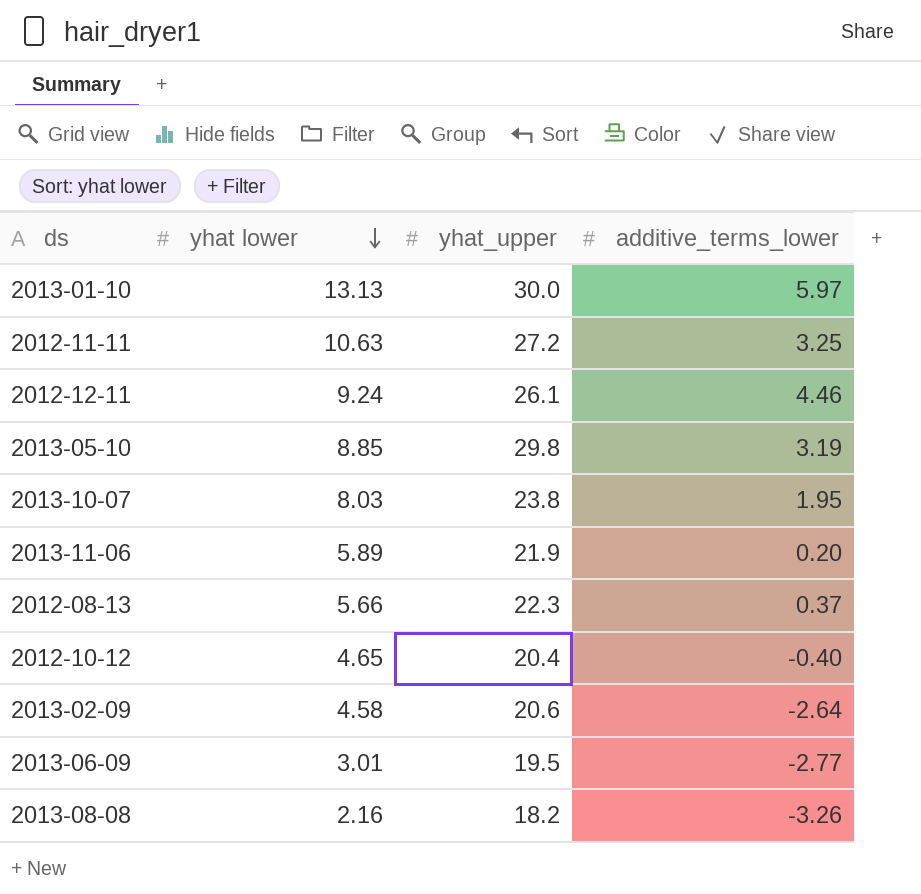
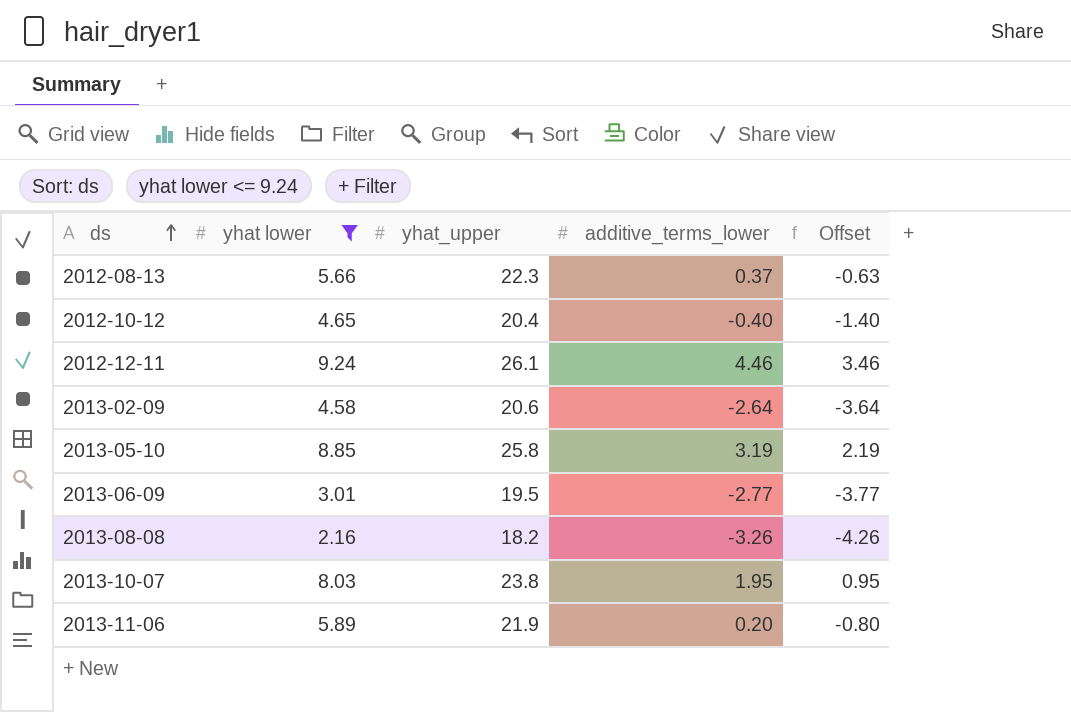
filter: none -> yhat lower <= 9.24
row order: yhat lower descending -> ds ascending
column Offset | formula: none -> [additive_terms_lower] - 1
2013-05-10 | yhat_upper: 29.8 -> 25.8

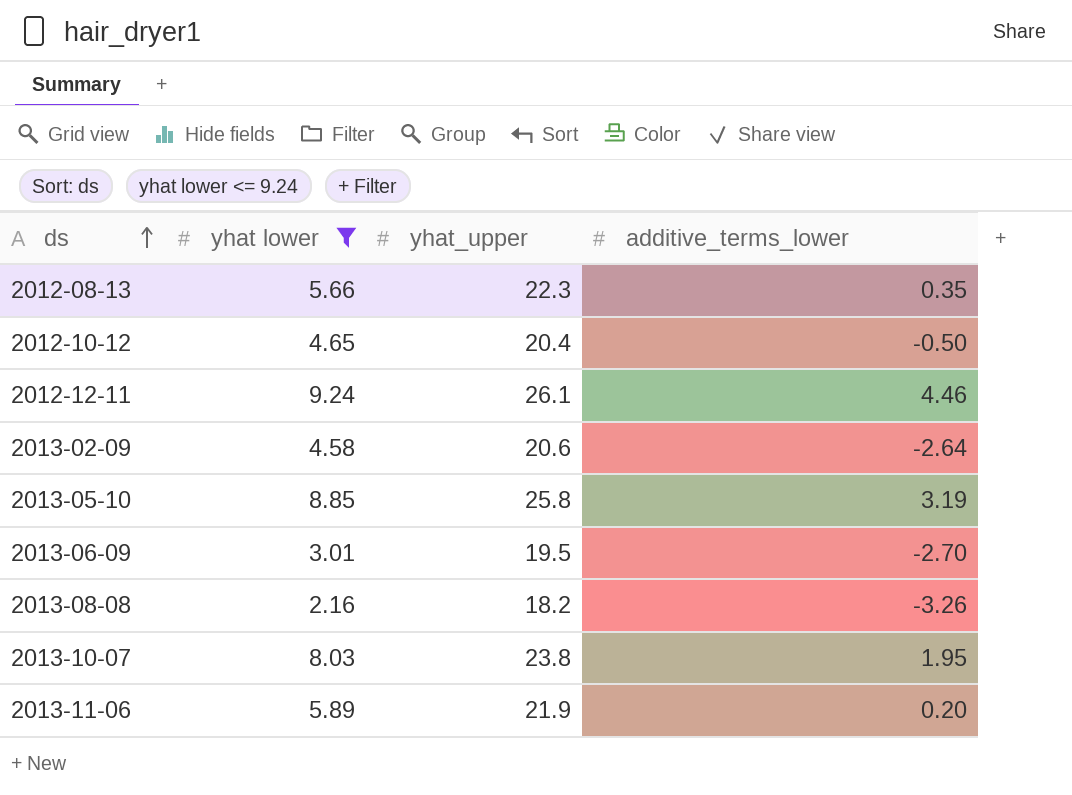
column Offset | formula: [additive_terms_lower] - 1 -> none
2012-08-13 | additive_terms_lower: 0.37 -> 0.35
2012-10-12 | additive_terms_lower: -0.40 -> -0.50
2013-06-09 | additive_terms_lower: -2.77 -> -2.70

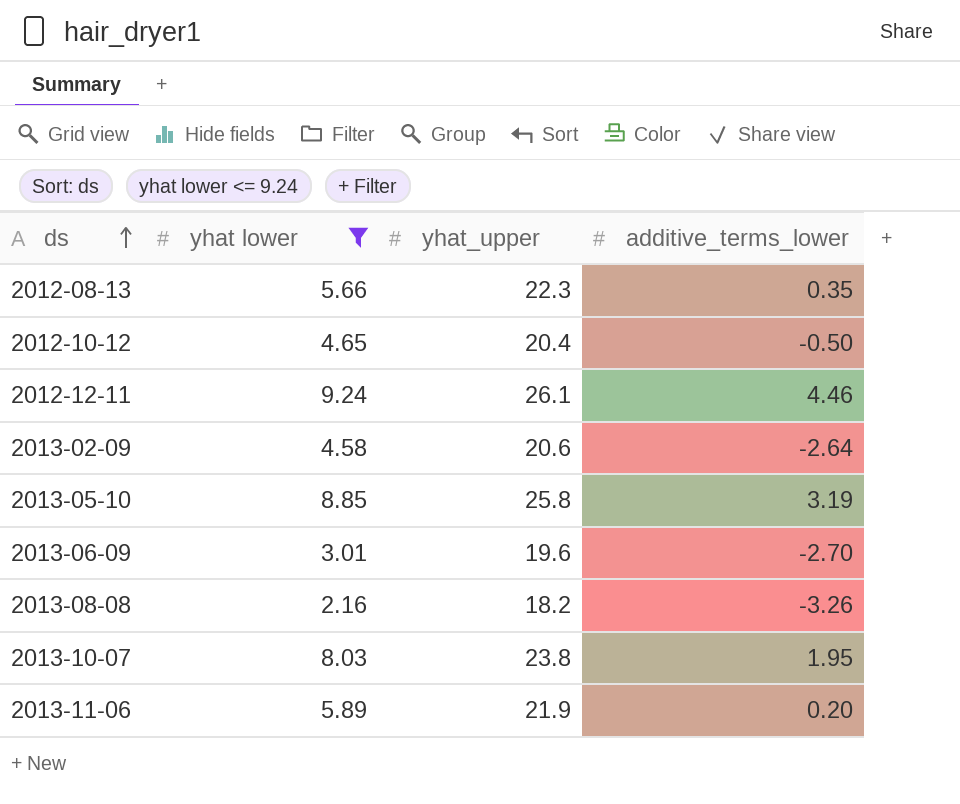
2013-06-09 | yhat_upper: 19.5 -> 19.6

